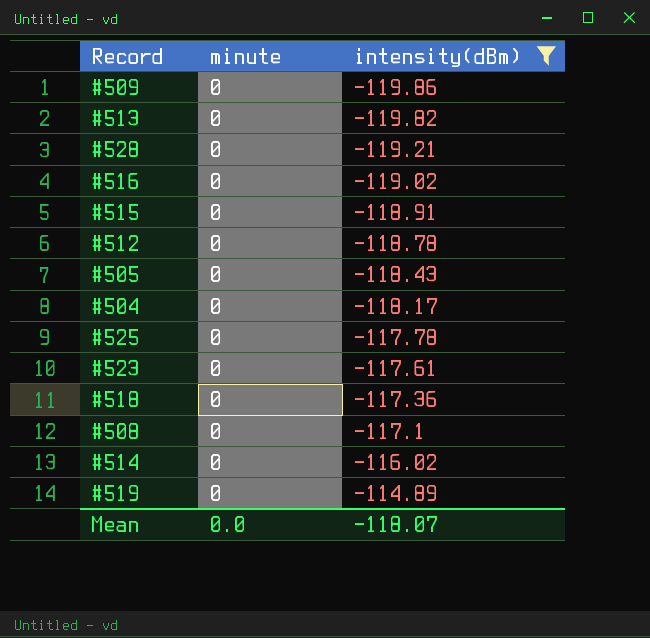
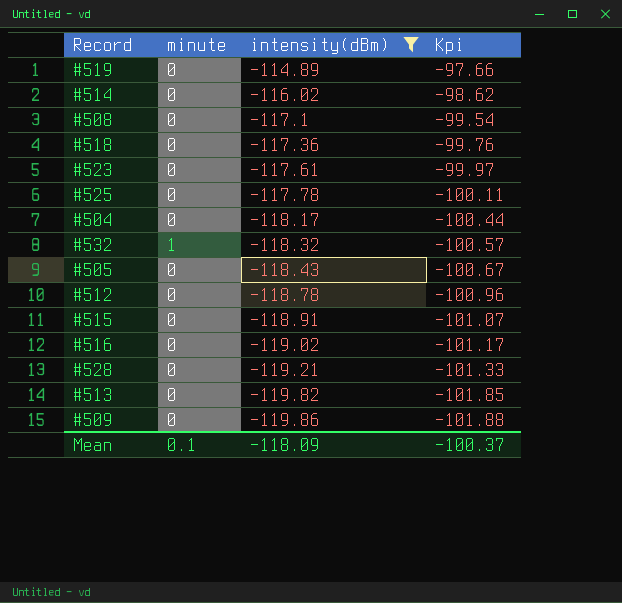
row order: intensity(dBm) ascending -> intensity(dBm) descending
column Kpi | formula: none -> [intensity(dBm)] * 0.85
row #532: none -> 1 | -118.32 | -100.57
Mean | minute: 0.0 -> 0.1
Mean | intensity(dBm): -118.07 -> -118.09

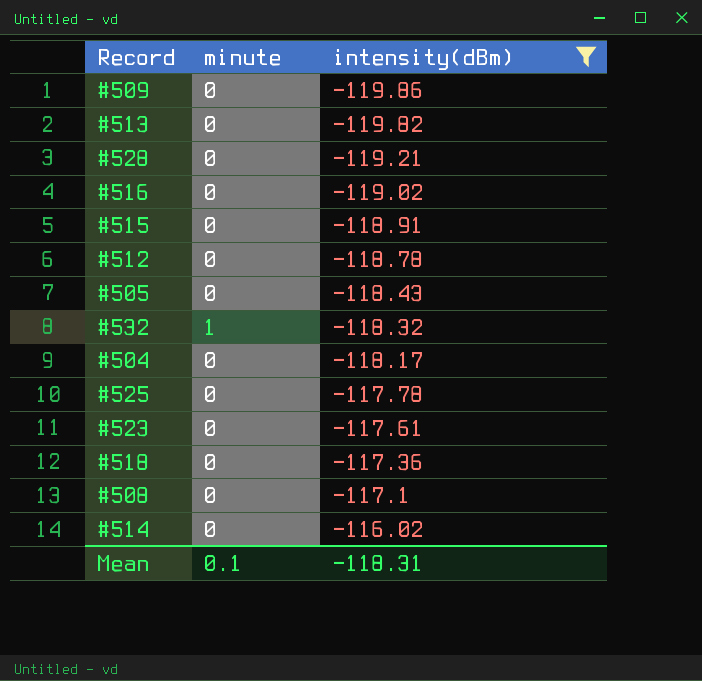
row order: intensity(dBm) descending -> intensity(dBm) ascending
column Kpi | formula: [intensity(dBm)] * 0.85 -> none
row #519: 0 | -114.89 | -97.66 -> none
Mean | intensity(dBm): -118.09 -> -118.31

